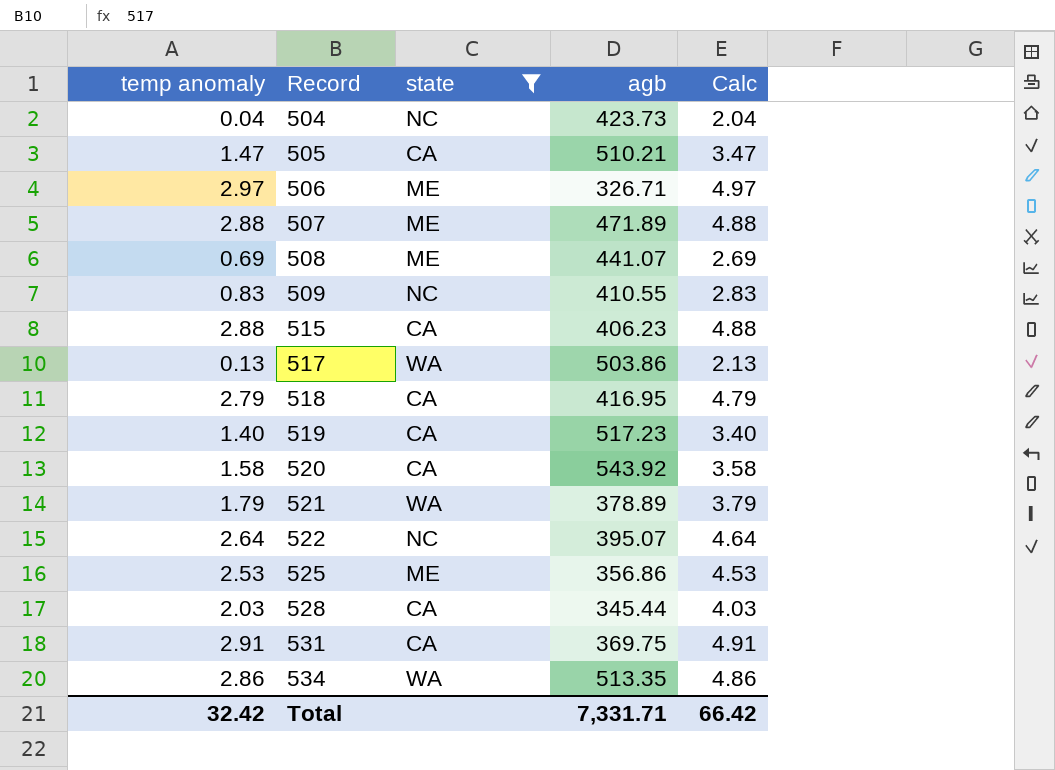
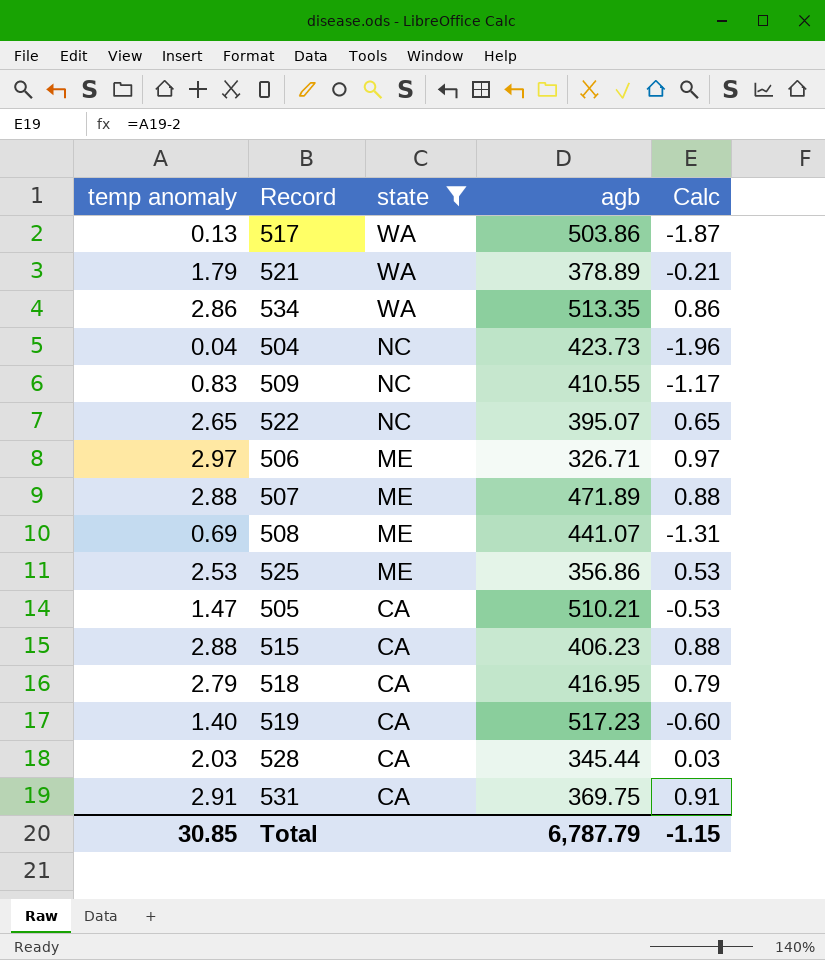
row order: Record ascending -> state descending
column Calc | formula: [temp anomaly] + 2 -> [temp anomaly] - 2
row 520: 1.58 | CA | 543.92 | 3.58 -> none
522 | temp anomaly: 2.64 -> 2.65
Total | temp anomaly: 32.42 -> 30.85
Total | agb: 7,331.71 -> 6,787.79
Total | Calc: 66.42 -> -1.15

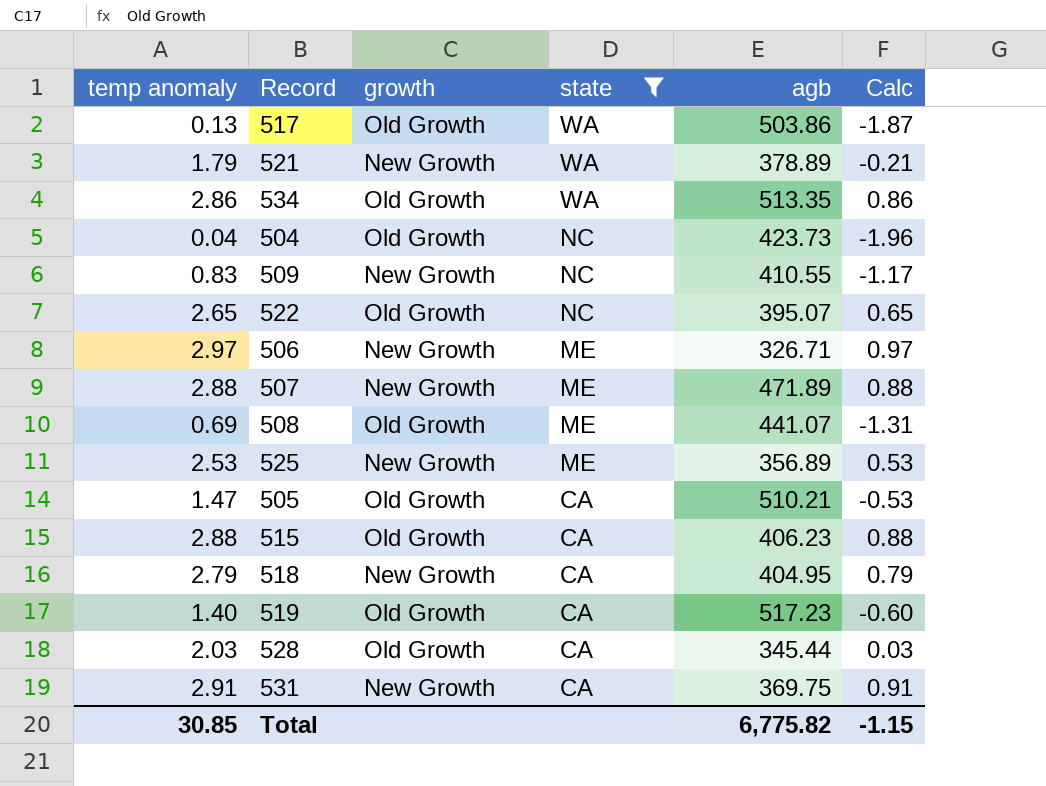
column growth | position: none -> 3
525 | agb: 356.86 -> 356.89
518 | agb: 416.95 -> 404.95
Total | agb: 6,787.79 -> 6,775.82

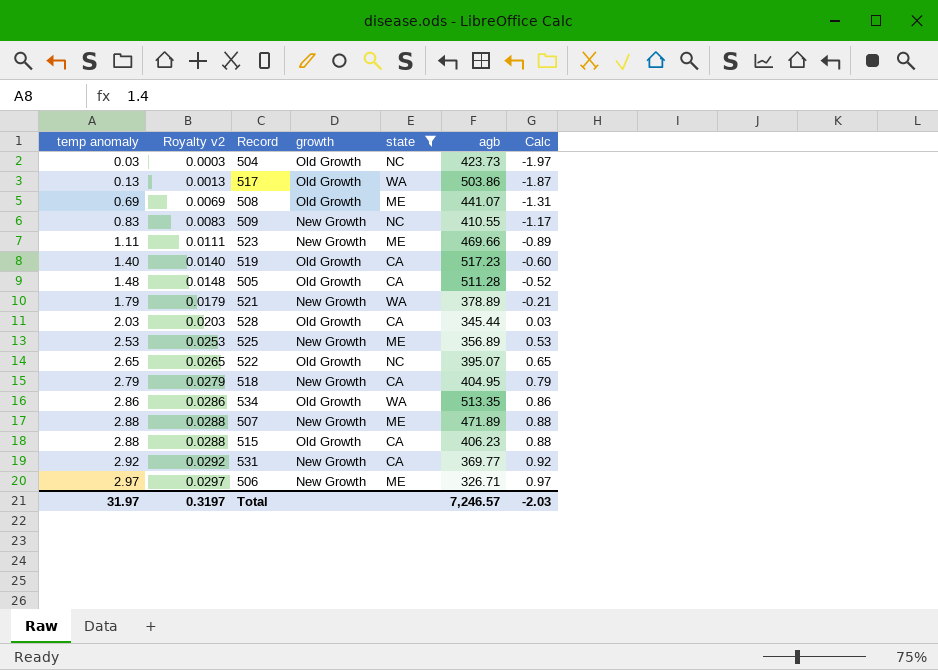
row order: state descending -> temp anomaly ascending
column Royalty v2 | formula: none -> [temp anomaly] * 0.01
504 | temp anomaly: 0.04 -> 0.03
504 | Calc: -1.96 -> -1.97
row 523: none -> 1.11 | 0.0111 | New Growth | ME | 469.66 | -0.89
505 | temp anomaly: 1.47 -> 1.48
505 | agb: 510.21 -> 511.28
505 | Calc: -0.53 -> -0.52
531 | temp anomaly: 2.91 -> 2.92
531 | agb: 369.75 -> 369.77
531 | Calc: 0.91 -> 0.92
Total | temp anomaly: 30.85 -> 31.97
Total | agb: 6,775.82 -> 7,246.57
Total | Calc: -1.15 -> -2.03

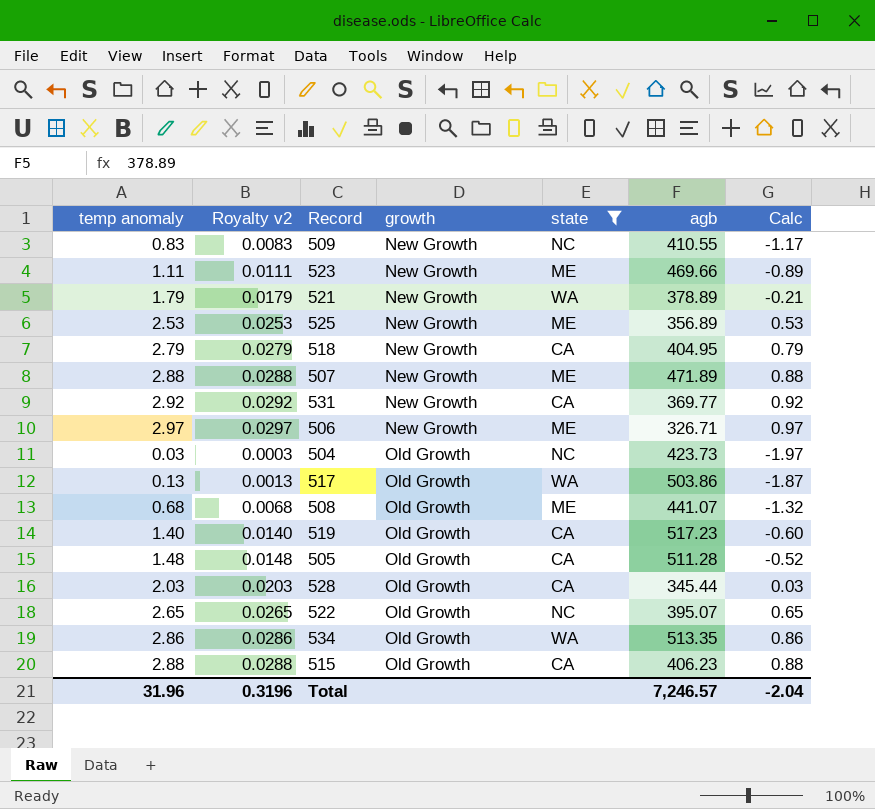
row order: temp anomaly ascending -> growth ascending
508 | temp anomaly: 0.69 -> 0.68
508 | Royalty v2: 0.0069 -> 0.0068
508 | Calc: -1.31 -> -1.32
Total | temp anomaly: 31.97 -> 31.96
Total | Royalty v2: 0.3197 -> 0.3196
Total | Calc: -2.03 -> -2.04

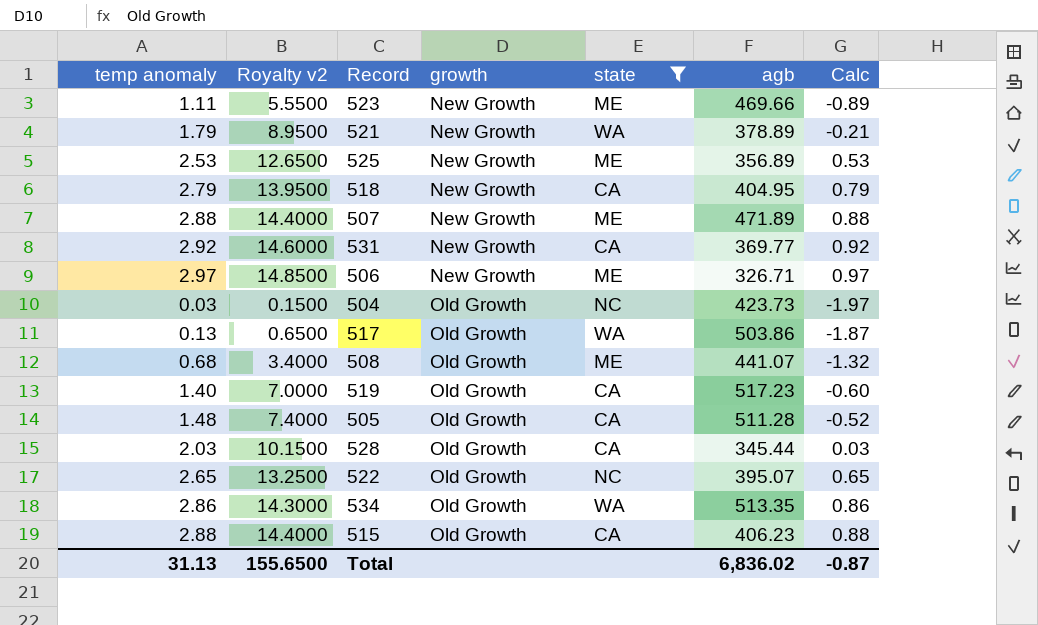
column Royalty v2 | formula: [temp anomaly] * 0.01 -> [temp anomaly] * 5
row 509: 0.83 | 0.0083 | New Growth | NC | 410.55 | -1.17 -> none
Total | temp anomaly: 31.96 -> 31.13
Total | Royalty v2: 0.3196 -> 155.6500
Total | agb: 7,246.57 -> 6,836.02
Total | Calc: -2.04 -> -0.87

